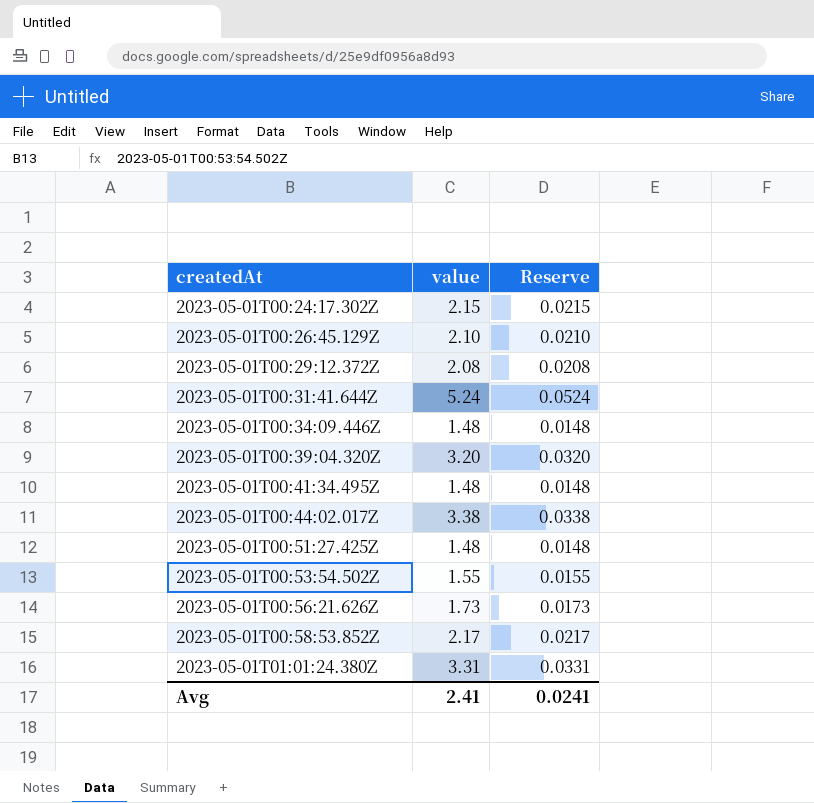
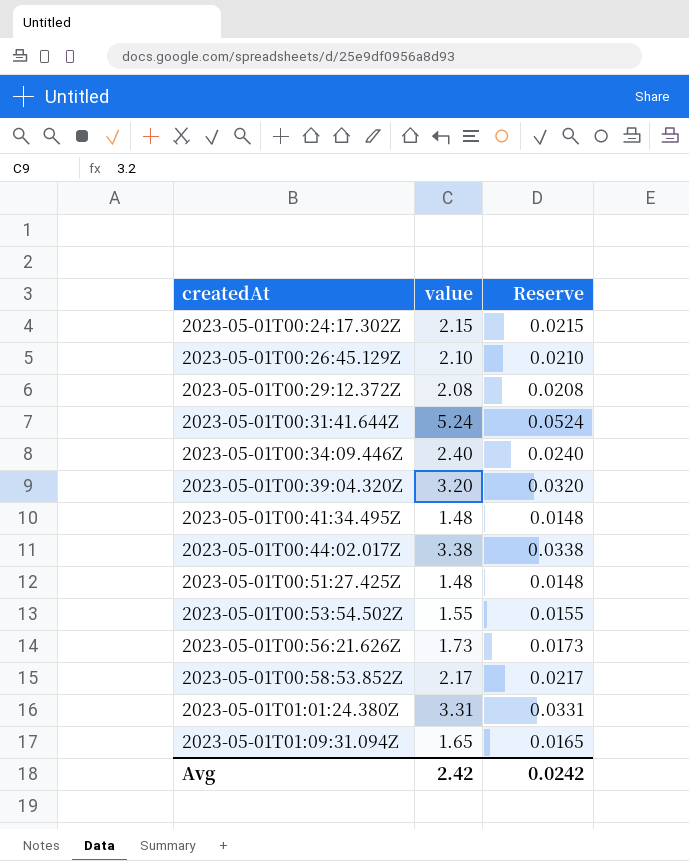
2023-05-01T00:34:09.446Z | value: 1.48 -> 2.40
2023-05-01T00:34:09.446Z | Reserve: 0.0148 -> 0.0240
row 2023-05-01T01:09:31.094Z: none -> 1.65 | 0.0165
Avg | value: 2.41 -> 2.42
Avg | Reserve: 0.0241 -> 0.0242

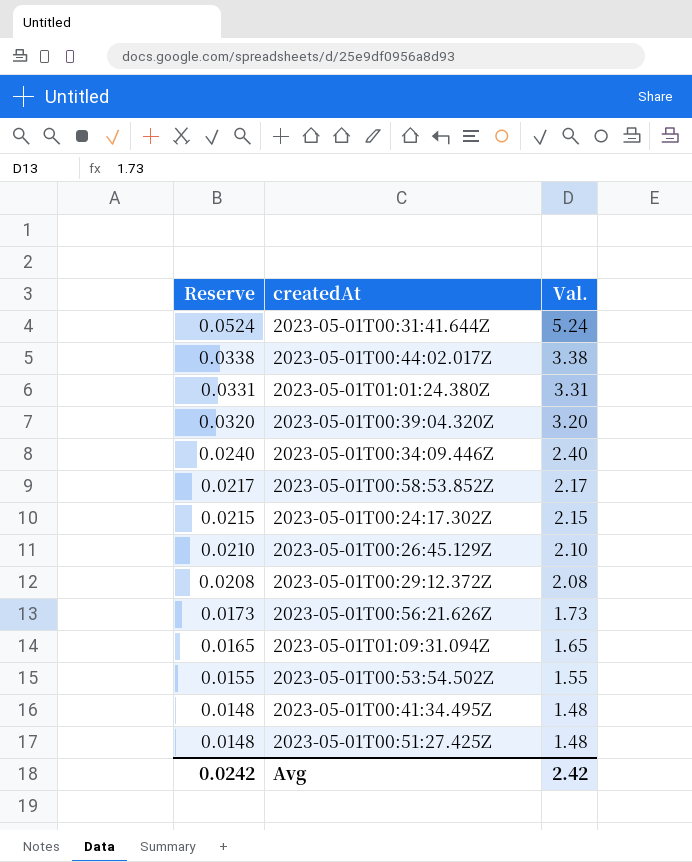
row order: createdAt ascending -> Reserve descending
column Reserve | position: 3 -> 1
column name: value -> Val.

